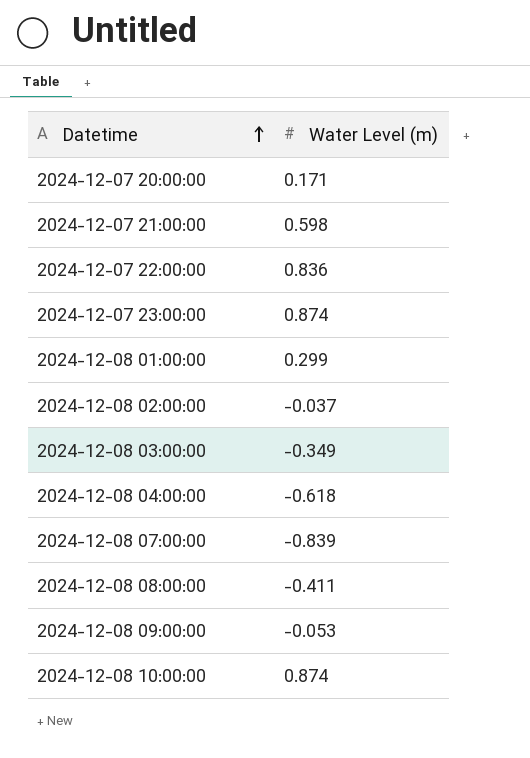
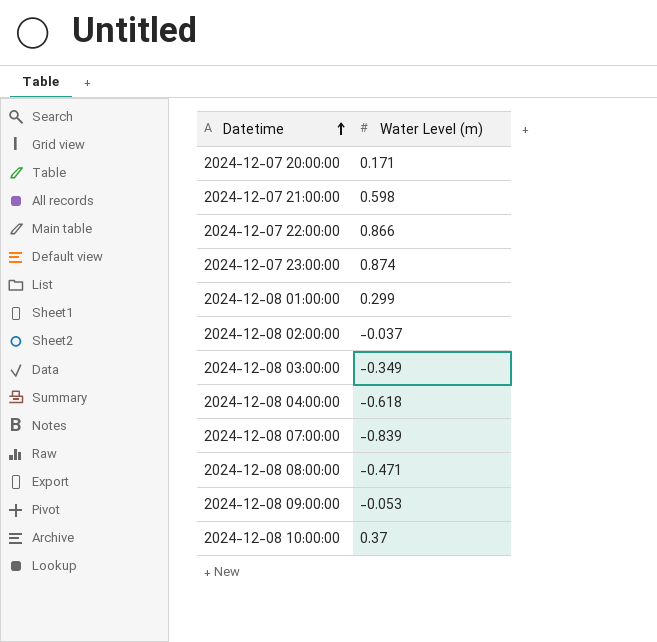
2024-12-07 22:00:00 | Water Level (m): 0.836 -> 0.866
2024-12-08 08:00:00 | Water Level (m): -0.411 -> -0.471
2024-12-08 10:00:00 | Water Level (m): 0.874 -> 0.37

